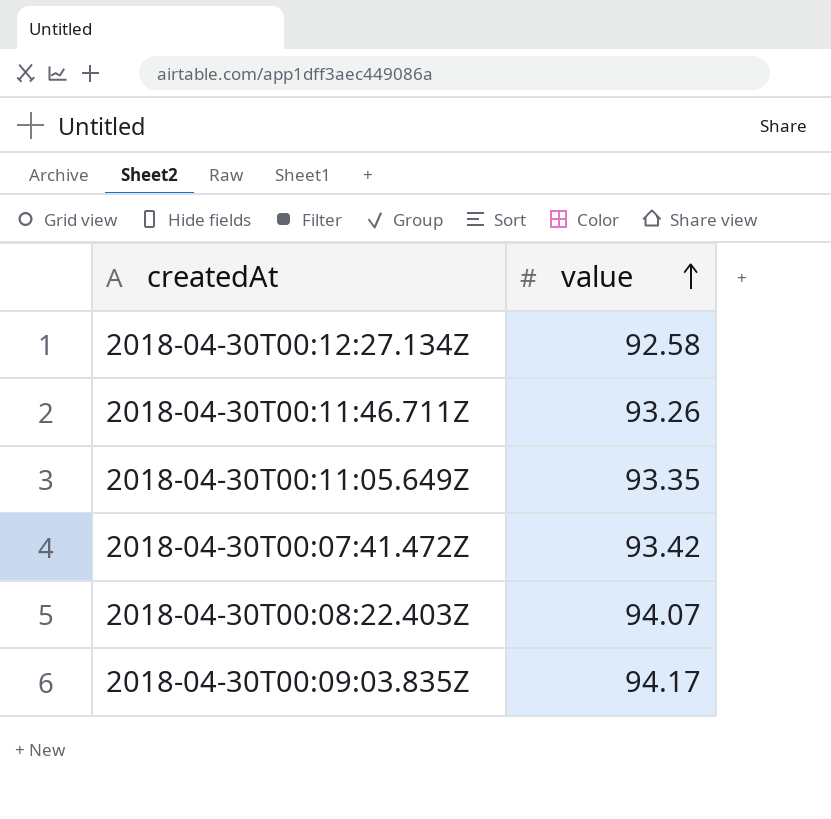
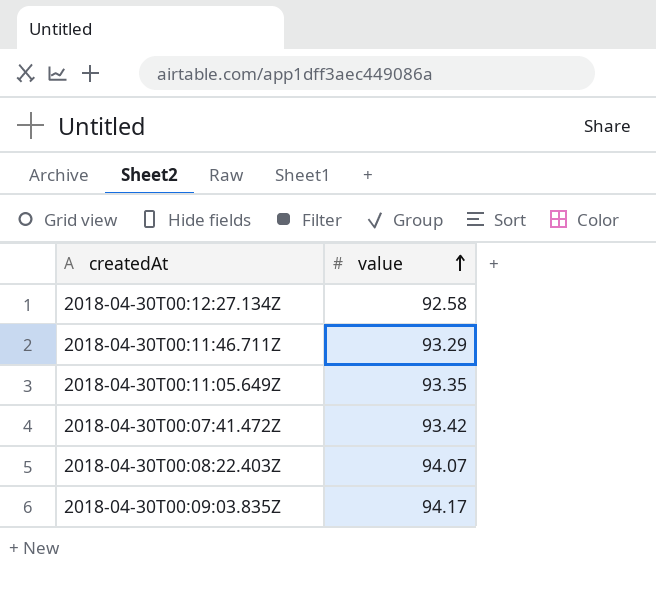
2018-04-30T00:11:46.711Z | value: 93.26 -> 93.29

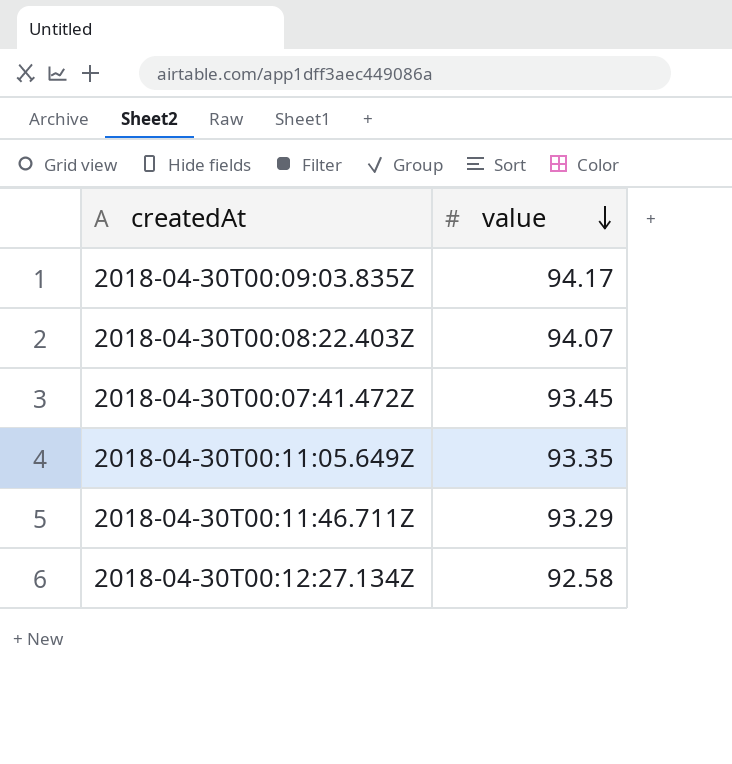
row order: value ascending -> value descending
2018-04-30T00:07:41.472Z | value: 93.42 -> 93.45

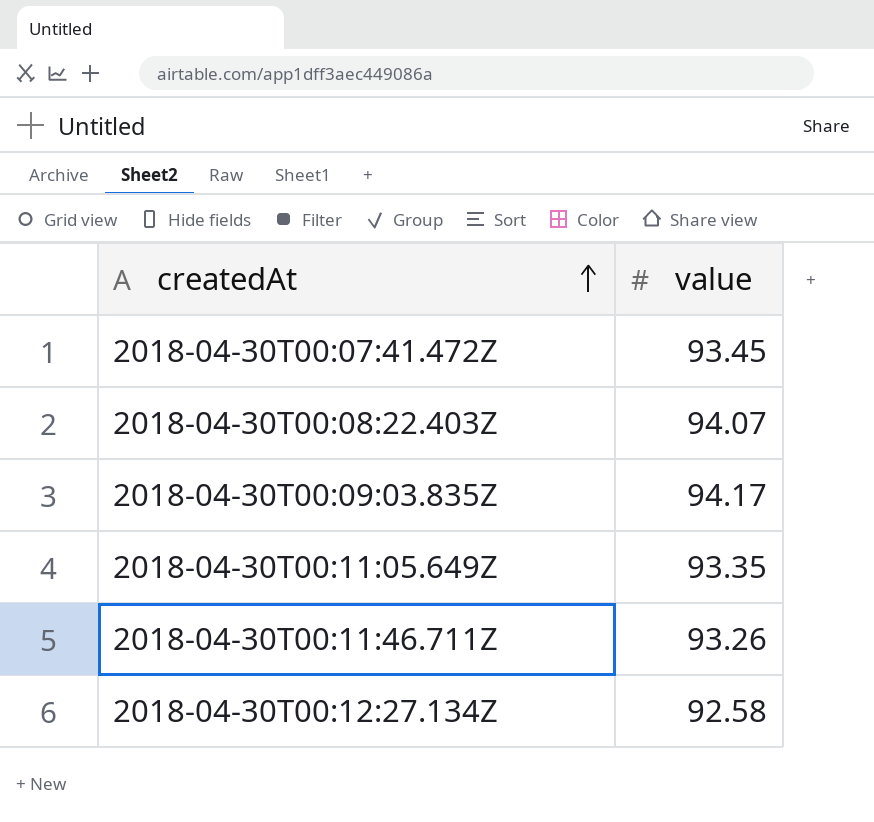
row order: value descending -> createdAt ascending
2018-04-30T00:11:46.711Z | value: 93.29 -> 93.26

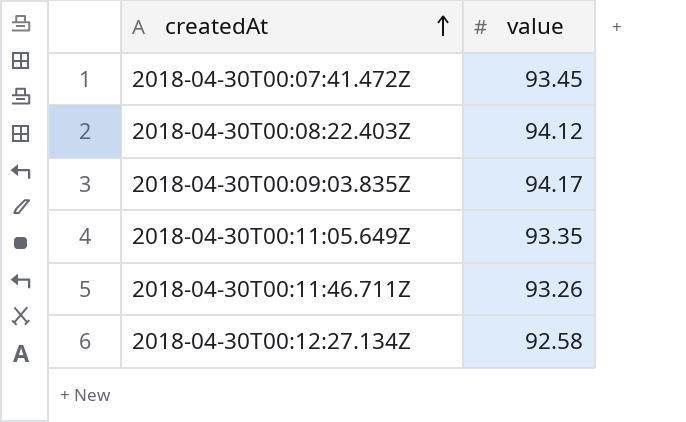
2018-04-30T00:08:22.403Z | value: 94.07 -> 94.12

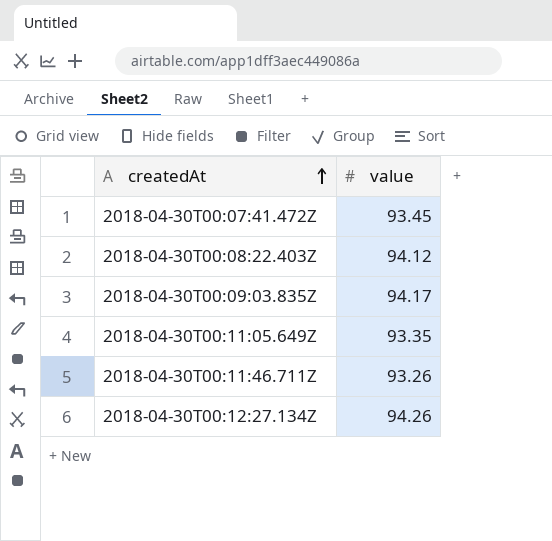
2018-04-30T00:12:27.134Z | value: 92.58 -> 94.26

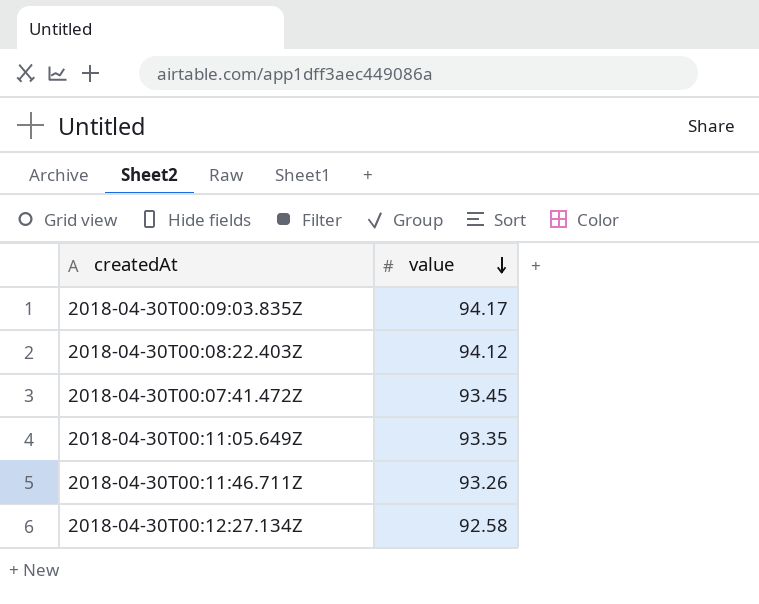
row order: createdAt ascending -> value descending
2018-04-30T00:12:27.134Z | value: 94.26 -> 92.58

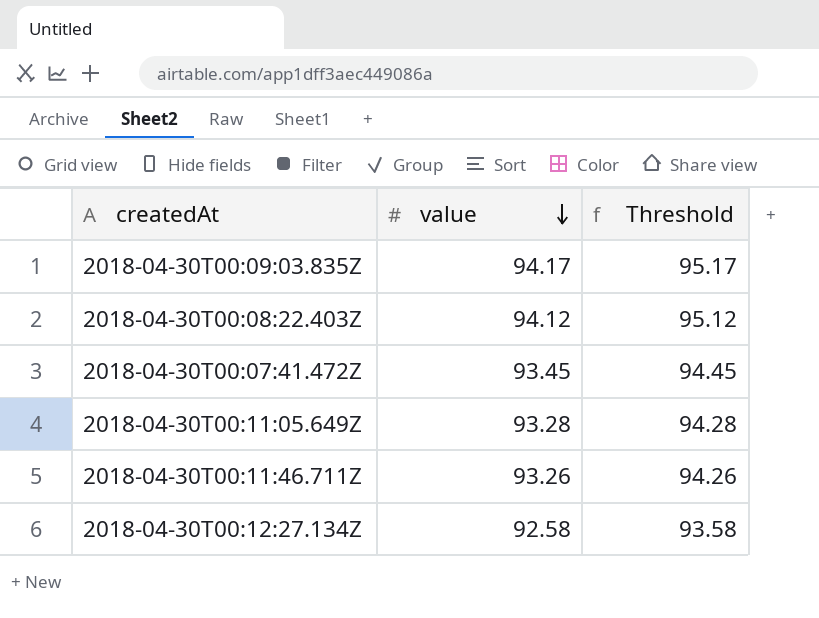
column Threshold | formula: none -> [value] + 1
2018-04-30T00:11:05.649Z | value: 93.35 -> 93.28

